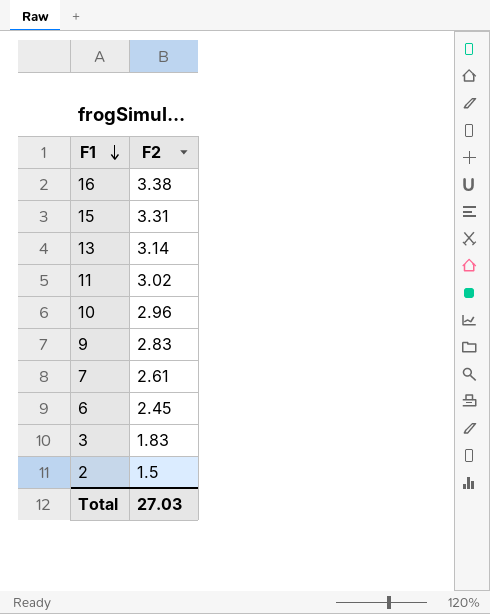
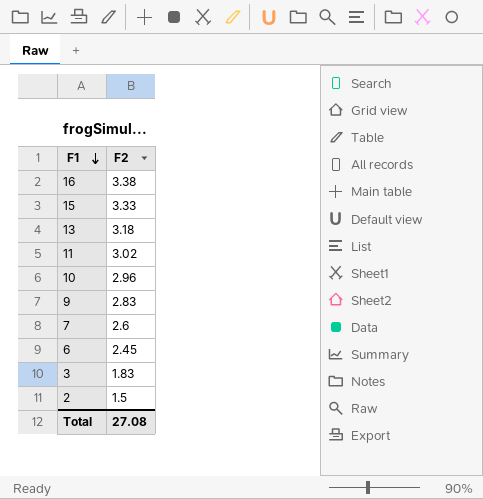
15 | F2: 3.31 -> 3.33
13 | F2: 3.14 -> 3.18
7 | F2: 2.61 -> 2.6
Total | F2: 27.03 -> 27.08

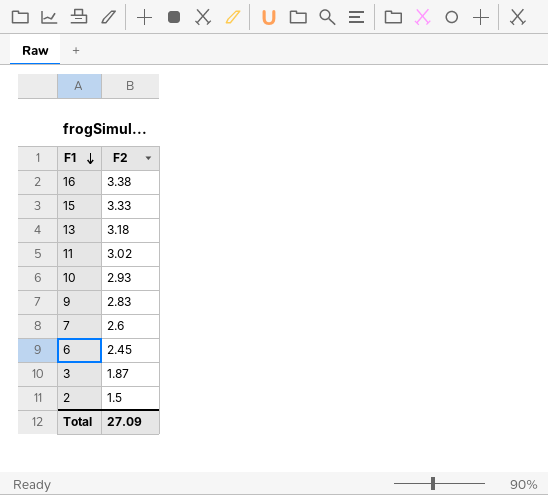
10 | F2: 2.96 -> 2.93
3 | F2: 1.83 -> 1.87
Total | F2: 27.08 -> 27.09

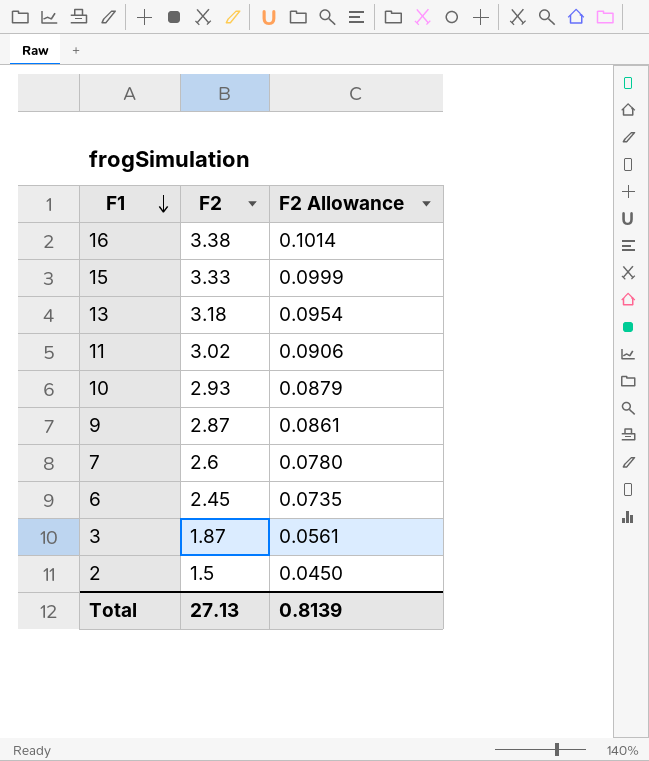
column F2 Allowance | formula: none -> [F2] * 0.03
9 | F2: 2.83 -> 2.87
Total | F2: 27.09 -> 27.13

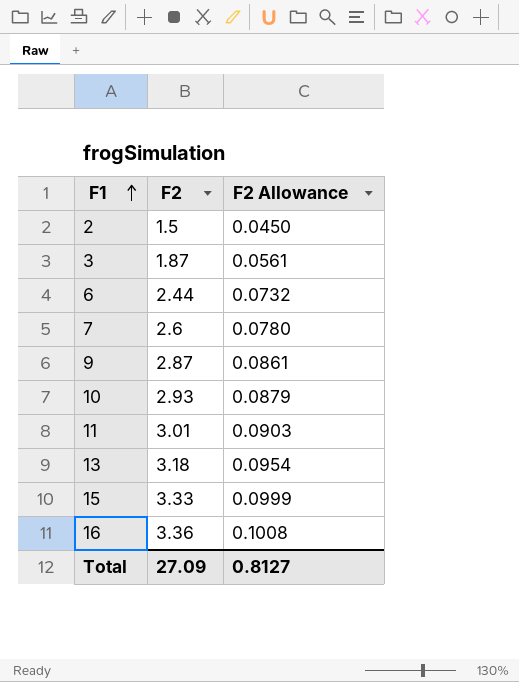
row order: F1 descending -> F1 ascending
6 | F2: 2.45 -> 2.44
6 | F2 Allowance: 0.0735 -> 0.0732
11 | F2: 3.02 -> 3.01
11 | F2 Allowance: 0.0906 -> 0.0903
16 | F2: 3.38 -> 3.36
16 | F2 Allowance: 0.1014 -> 0.1008
Total | F2: 27.13 -> 27.09
Total | F2 Allowance: 0.8139 -> 0.8127

